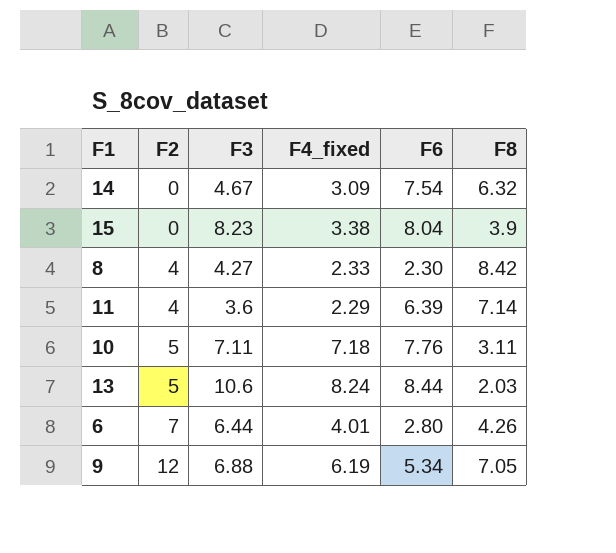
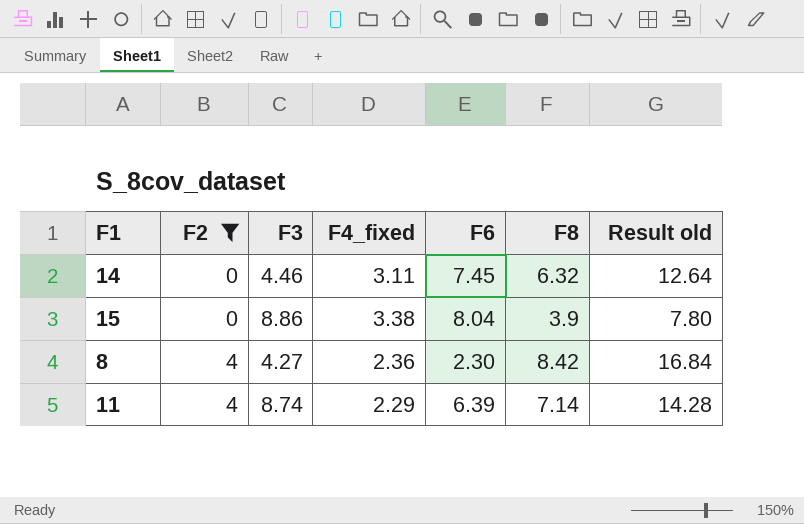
filter: none -> F2 <= 4
column Result old | formula: none -> [F8] * 2
14 | F3: 4.67 -> 4.46
14 | F4_fixed: 3.09 -> 3.11
14 | F6: 7.54 -> 7.45
15 | F3: 8.23 -> 8.86
8 | F4_fixed: 2.33 -> 2.36
11 | F3: 3.6 -> 8.74

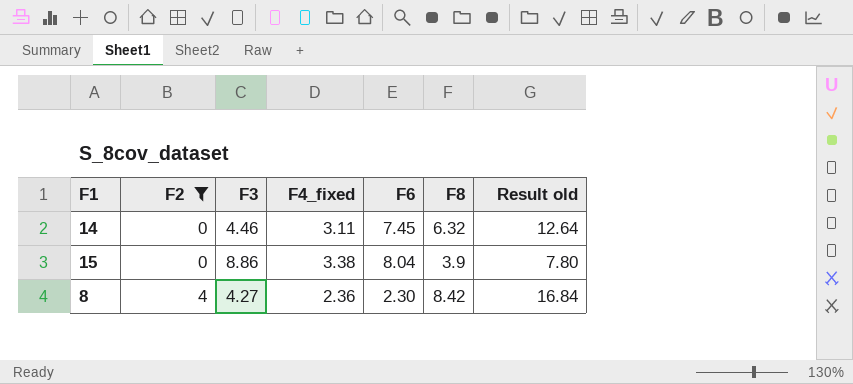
row 11: 4 | 8.74 | 2.29 | 6.39 | 7.14 | 14.28 -> none

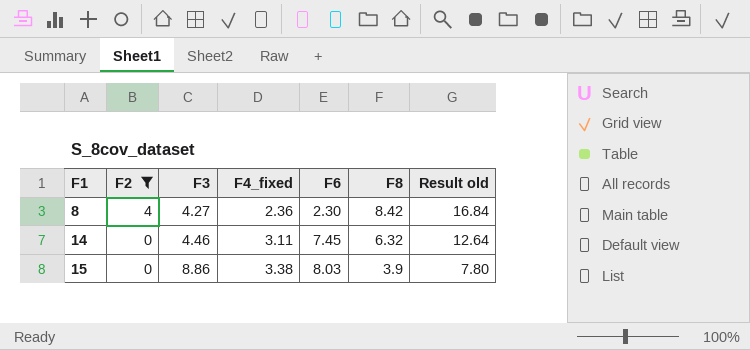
row order: F2 ascending -> F1 ascending
15 | F6: 8.04 -> 8.03

